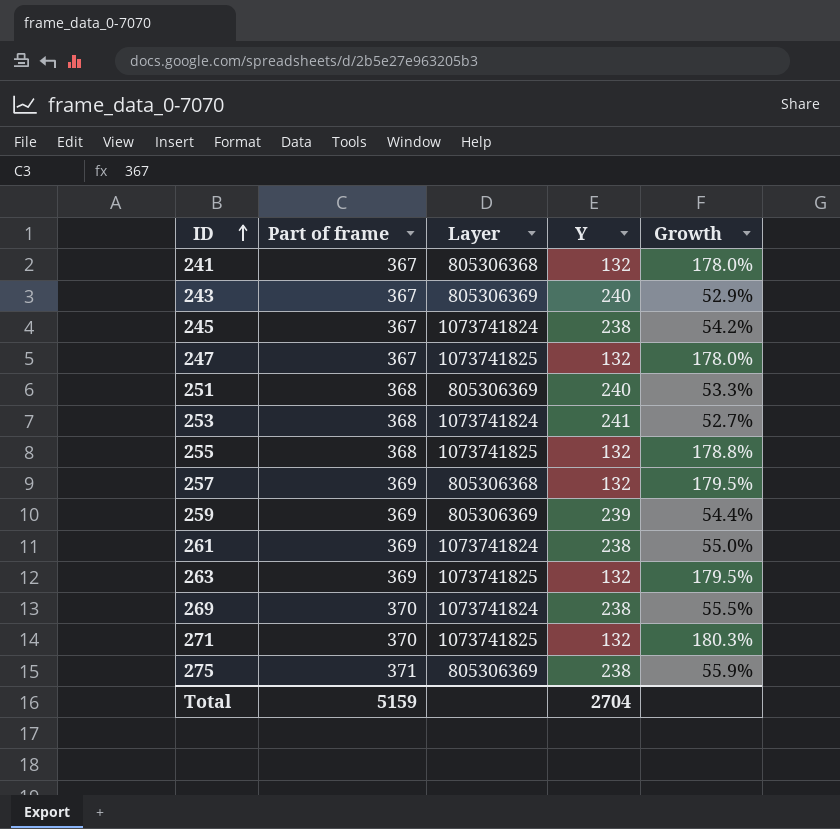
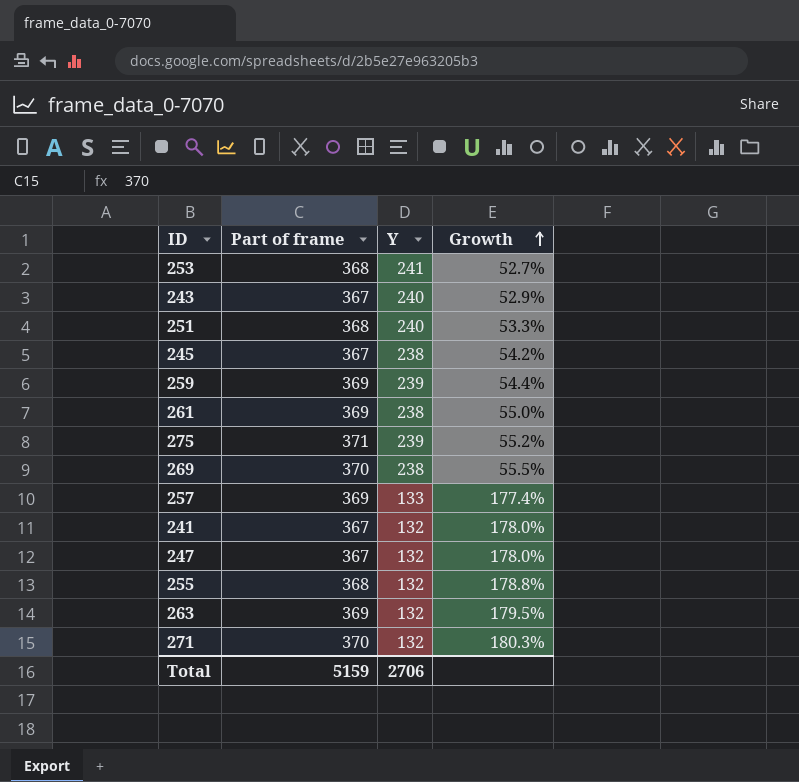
row order: ID ascending -> Growth ascending
column Layer | position: 3 -> none
275 | Y: 238 -> 239
275 | Growth: 55.9% -> 55.2%
257 | Y: 132 -> 133
257 | Growth: 179.5% -> 177.4%
Total | Y: 2704 -> 2706

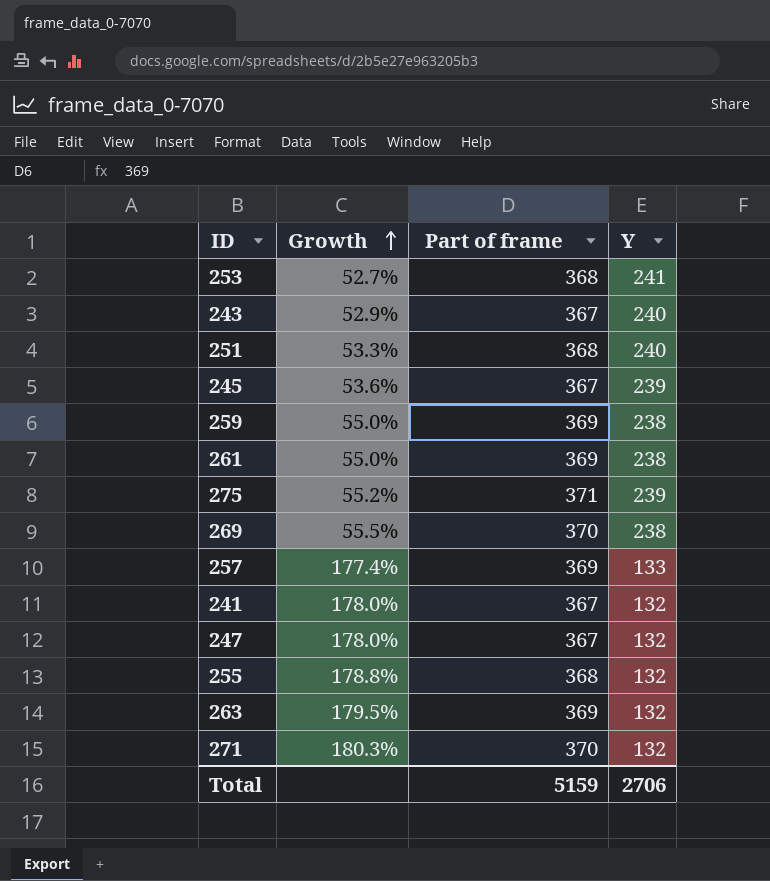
column Growth | position: 4 -> 2
245 | Growth: 54.2% -> 53.6%
245 | Y: 238 -> 239
259 | Growth: 54.4% -> 55.0%
259 | Y: 239 -> 238

